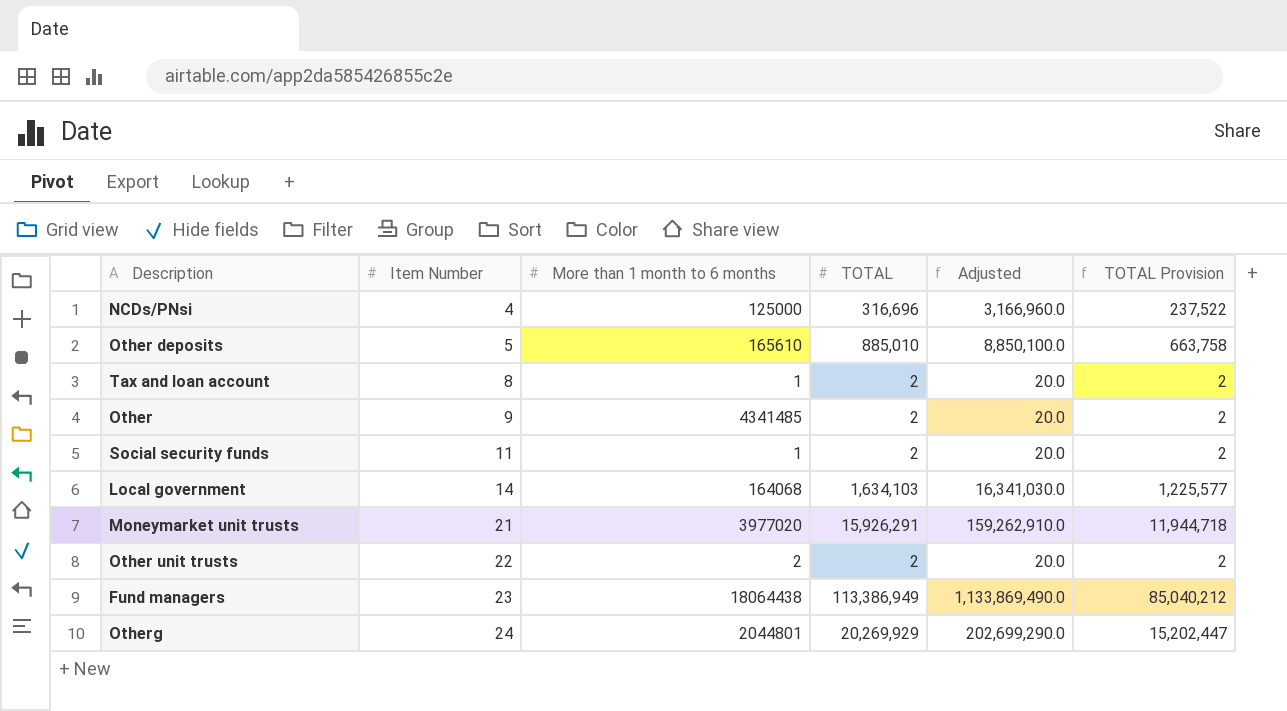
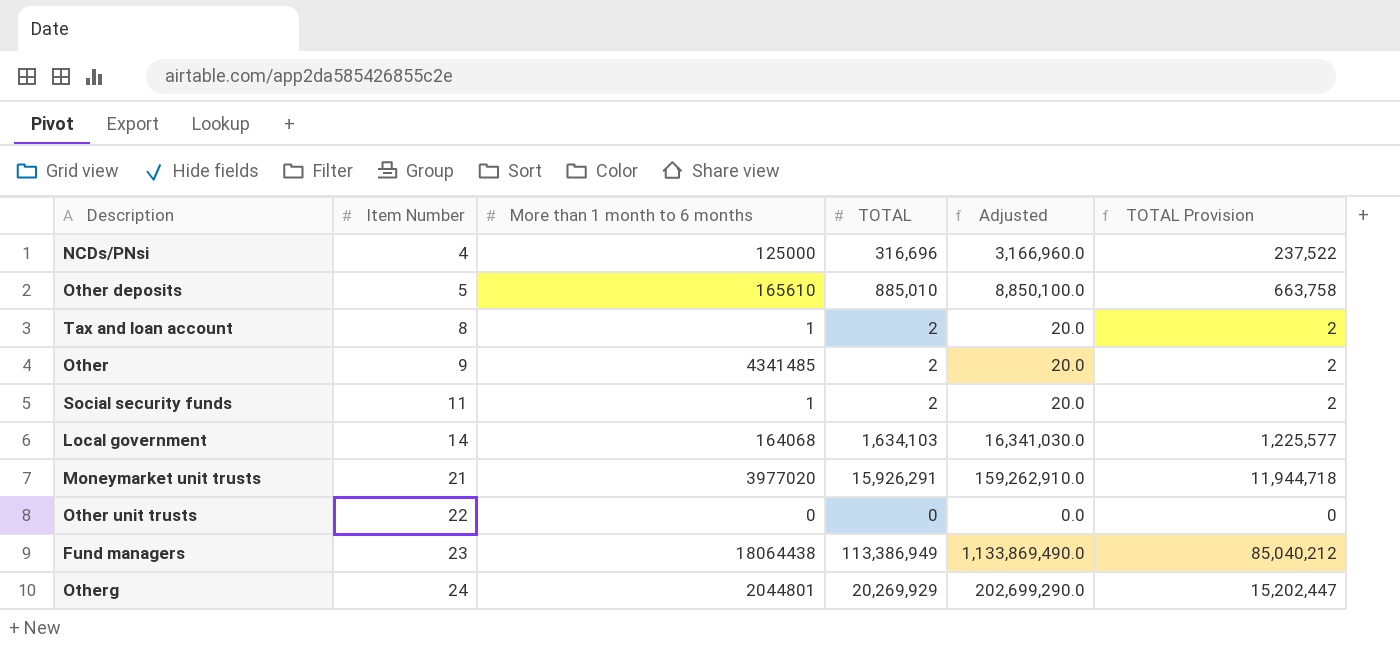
Other unit trusts | More than 1 month to 6 months: 2 -> 0
Other unit trusts | TOTAL: 2 -> 0
Other unit trusts | Adjusted: 20.0 -> 0.0
Other unit trusts | TOTAL Provision: 2 -> 0

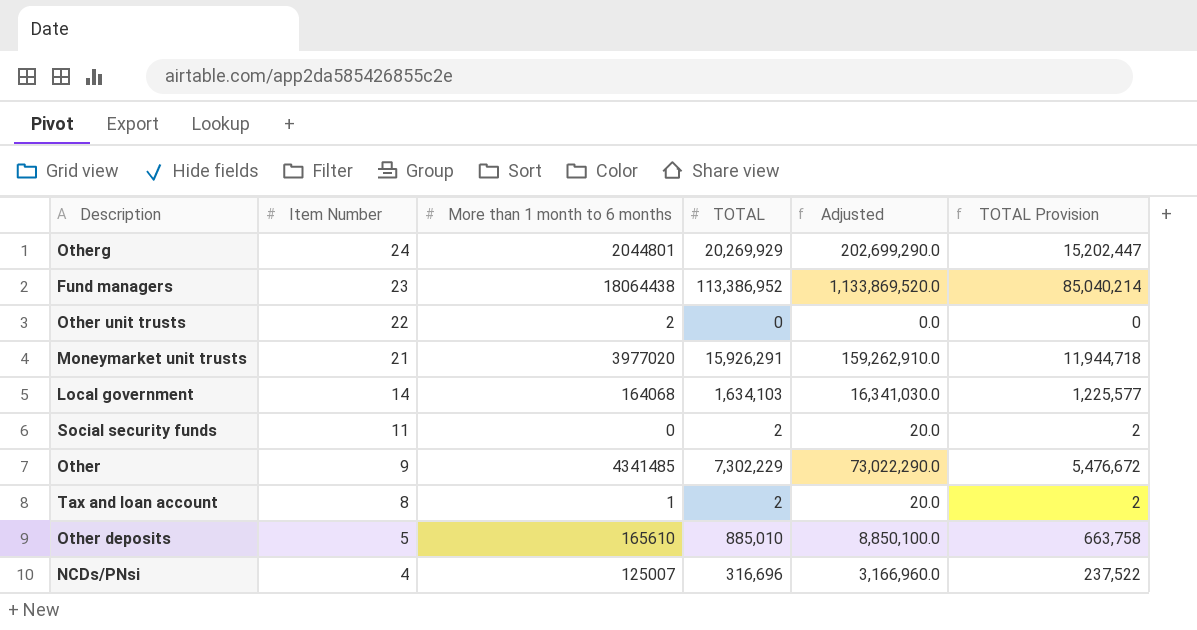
row order: Item Number ascending -> Item Number descending
Fund managers | TOTAL: 113,386,949 -> 113,386,952
Fund managers | Adjusted: 1,133,869,490.0 -> 1,133,869,520.0
Fund managers | TOTAL Provision: 85,040,212 -> 85,040,214
Other unit trusts | More than 1 month to 6 months: 0 -> 2
Social security funds | More than 1 month to 6 months: 1 -> 0
Other | TOTAL: 2 -> 7,302,229
Other | Adjusted: 20.0 -> 73,022,290.0
Other | TOTAL Provision: 2 -> 5,476,672
NCDs/PNsi | More than 1 month to 6 months: 125000 -> 125007

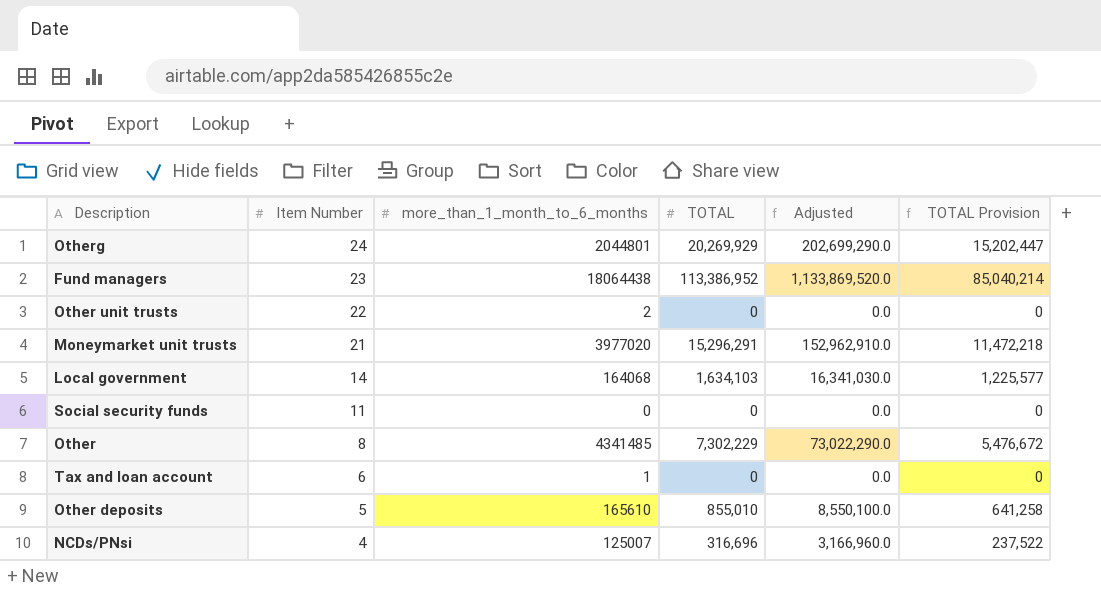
column name: More than 1 month to 6 months -> more_than_1_month_to_6_months
Moneymarket unit trusts | TOTAL: 15,926,291 -> 15,296,291
Moneymarket unit trusts | Adjusted: 159,262,910.0 -> 152,962,910.0
Moneymarket unit trusts | TOTAL Provision: 11,944,718 -> 11,472,218
Social security funds | TOTAL: 2 -> 0
Social security funds | Adjusted: 20.0 -> 0.0
Social security funds | TOTAL Provision: 2 -> 0
Other | Item Number: 9 -> 8
Tax and loan account | Item Number: 8 -> 6
Tax and loan account | TOTAL: 2 -> 0
Tax and loan account | Adjusted: 20.0 -> 0.0
Tax and loan account | TOTAL Provision: 2 -> 0
Other deposits | TOTAL: 885,010 -> 855,010
Other deposits | Adjusted: 8,850,100.0 -> 8,550,100.0
Other deposits | TOTAL Provision: 663,758 -> 641,258

